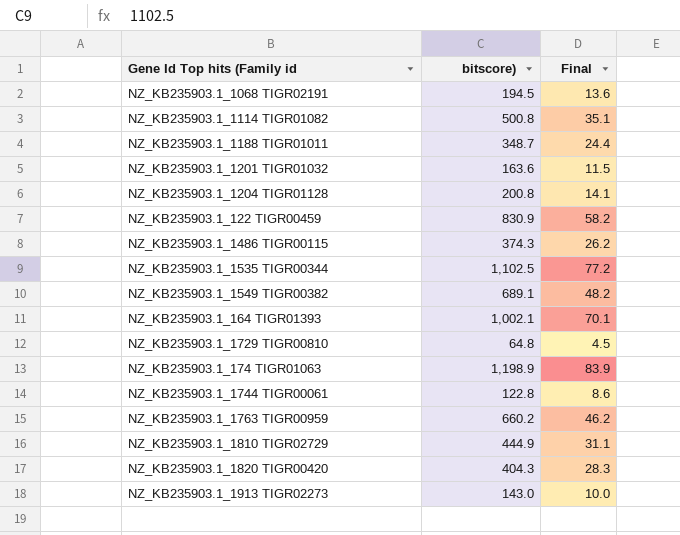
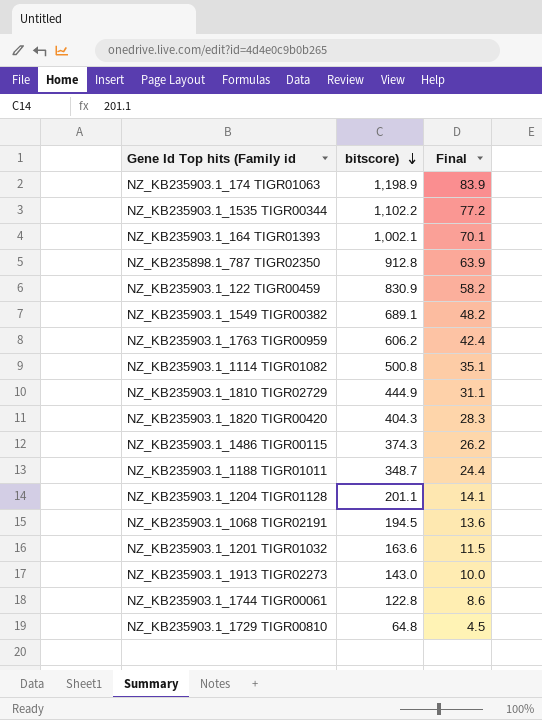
row order: none -> bitscore) descending
NZ_KB235903.1_1535 TIGR00344 | bitscore): 1,102.5 -> 1,102.2
row NZ_KB235898.1_787 TIGR02350: none -> 912.8 | 63.9
NZ_KB235903.1_1763 TIGR00959 | bitscore): 660.2 -> 606.2
NZ_KB235903.1_1763 TIGR00959 | Final: 46.2 -> 42.4
NZ_KB235903.1_1204 TIGR01128 | bitscore): 200.8 -> 201.1

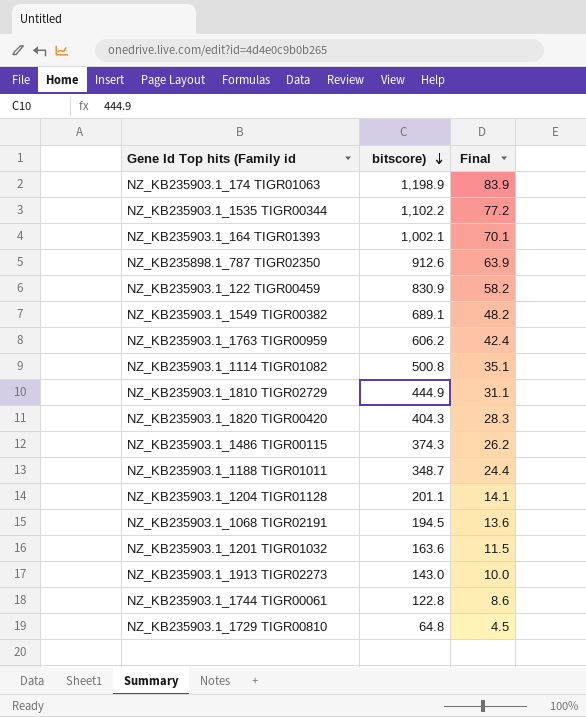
NZ_KB235898.1_787 TIGR02350 | bitscore): 912.8 -> 912.6

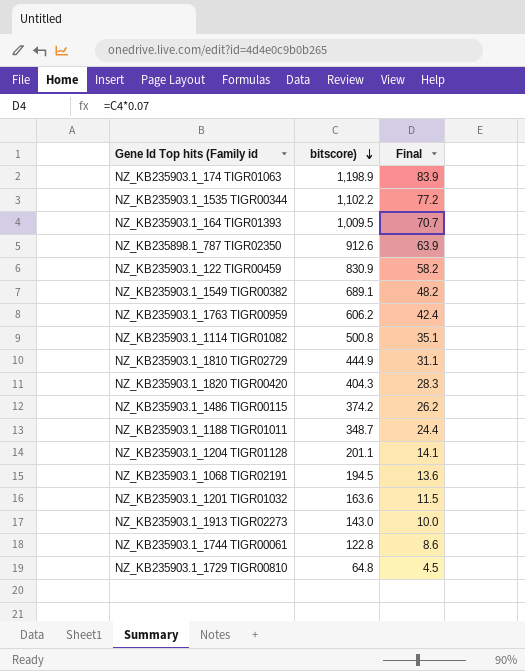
NZ_KB235903.1_164 TIGR01393 | bitscore): 1,002.1 -> 1,009.5
NZ_KB235903.1_164 TIGR01393 | Final: 70.1 -> 70.7
NZ_KB235903.1_1486 TIGR00115 | bitscore): 374.3 -> 374.2

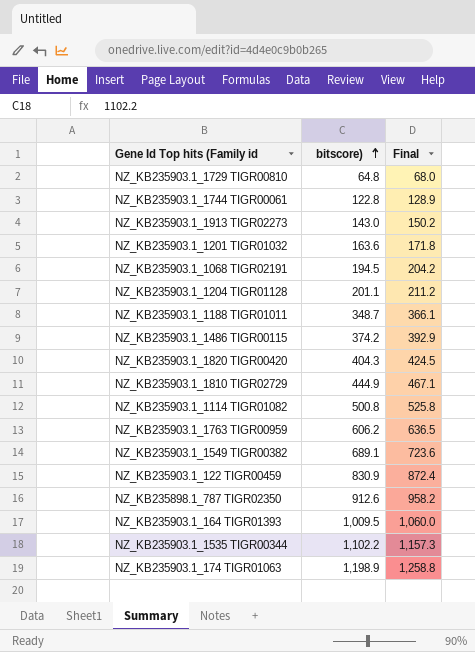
row order: bitscore) descending -> bitscore) ascending
column Final | formula: [bitscore)] * 0.07 -> [bitscore)] * 1.05

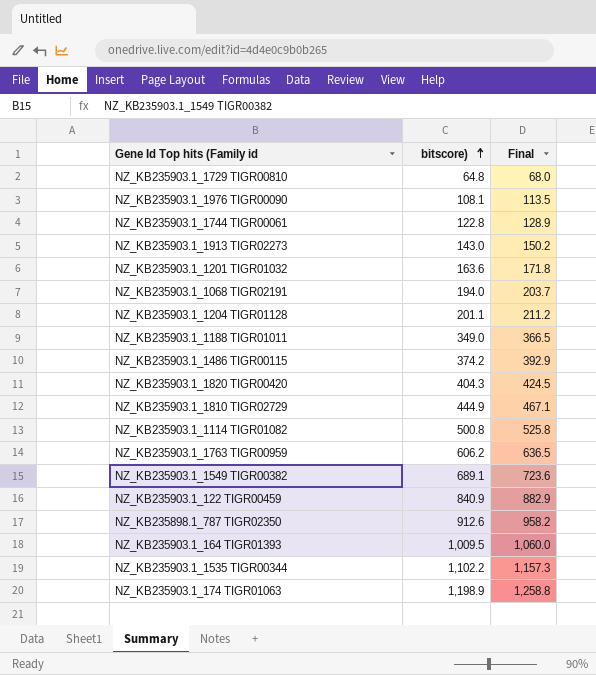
row NZ_KB235903.1_1976 TIGR00090: none -> 108.1 | 113.5
NZ_KB235903.1_1068 TIGR02191 | bitscore): 194.5 -> 194.0
NZ_KB235903.1_1068 TIGR02191 | Final: 204.2 -> 203.7
NZ_KB235903.1_1188 TIGR01011 | bitscore): 348.7 -> 349.0
NZ_KB235903.1_1188 TIGR01011 | Final: 366.1 -> 366.5
NZ_KB235903.1_122 TIGR00459 | bitscore): 830.9 -> 840.9
NZ_KB235903.1_122 TIGR00459 | Final: 872.4 -> 882.9

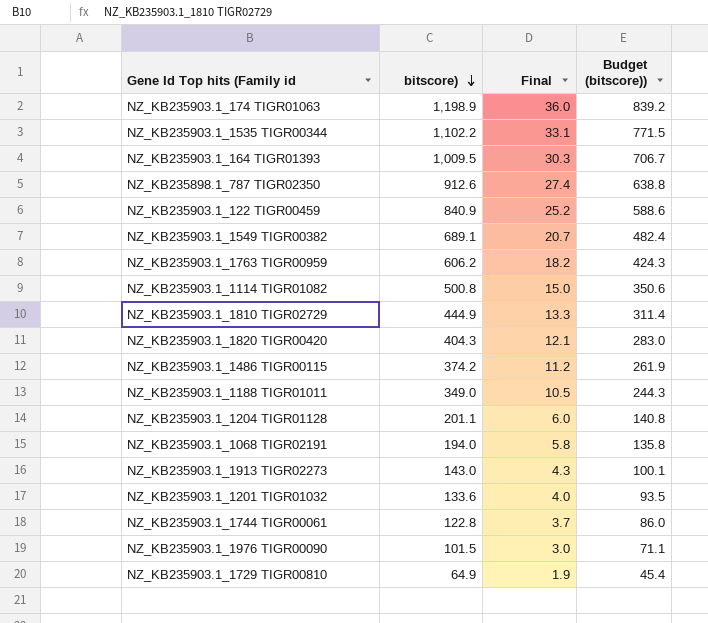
row order: bitscore) ascending -> bitscore) descending
column Final | formula: [bitscore)] * 1.05 -> [bitscore)] * 0.03
column Budget (bitscore)) | formula: none -> [bitscore)] * 0.7
NZ_KB235903.1_1201 TIGR01032 | bitscore): 163.6 -> 133.6
NZ_KB235903.1_1976 TIGR00090 | bitscore): 108.1 -> 101.5
NZ_KB235903.1_1729 TIGR00810 | bitscore): 64.8 -> 64.9

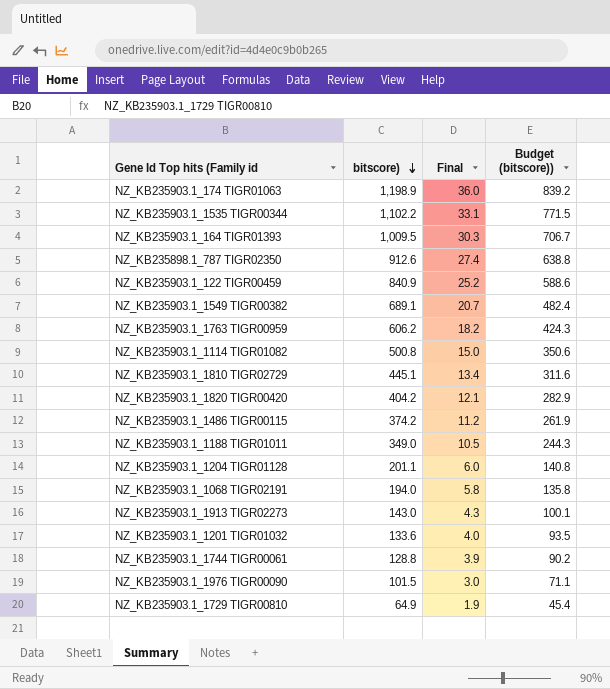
NZ_KB235903.1_1810 TIGR02729 | bitscore): 444.9 -> 445.1
NZ_KB235903.1_1810 TIGR02729 | Final: 13.3 -> 13.4
NZ_KB235903.1_1810 TIGR02729 | Budget (bitscore)): 311.4 -> 311.6
NZ_KB235903.1_1820 TIGR00420 | bitscore): 404.3 -> 404.2
NZ_KB235903.1_1820 TIGR00420 | Budget (bitscore)): 283.0 -> 282.9
NZ_KB235903.1_1744 TIGR00061 | bitscore): 122.8 -> 128.8
NZ_KB235903.1_1744 TIGR00061 | Final: 3.7 -> 3.9
NZ_KB235903.1_1744 TIGR00061 | Budget (bitscore)): 86.0 -> 90.2

